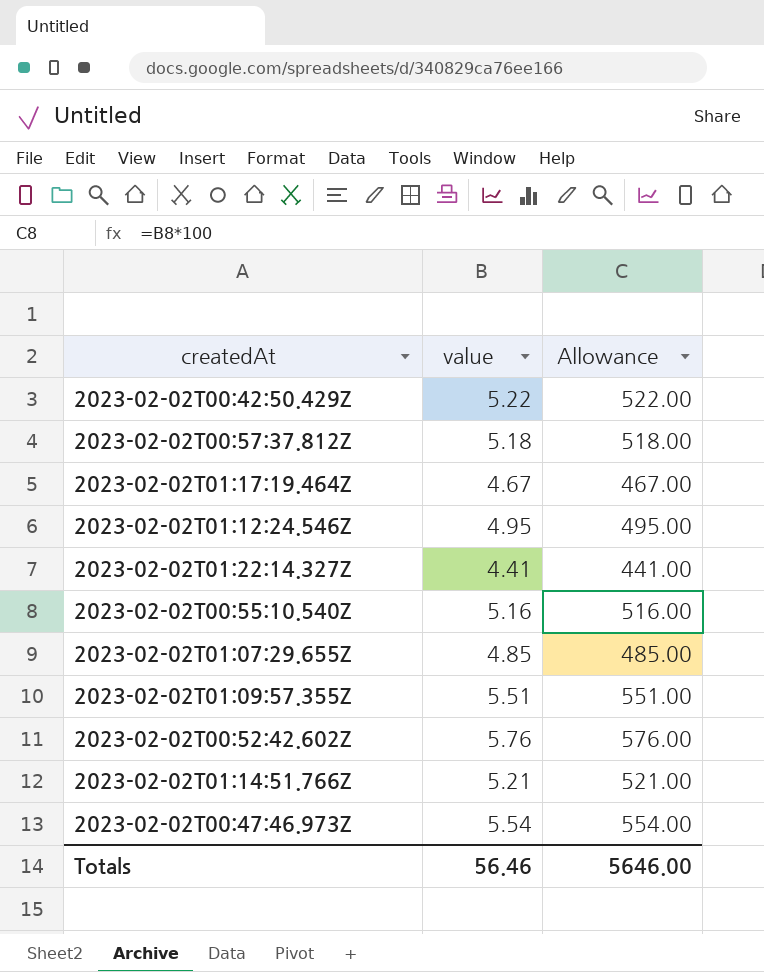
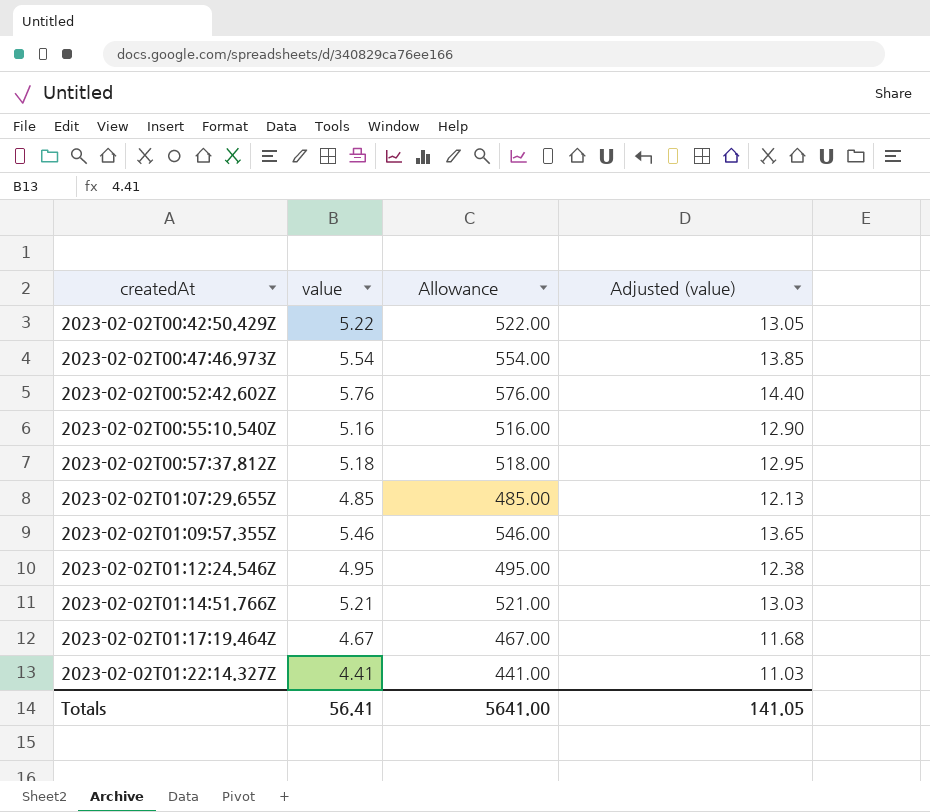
row order: none -> createdAt ascending
column Adjusted (value) | formula: none -> [value] * 2.5
2023-02-02T01:09:57.355Z | value: 5.51 -> 5.46
2023-02-02T01:09:57.355Z | Allowance: 551.00 -> 546.00
Totals | value: 56.46 -> 56.41
Totals | Allowance: 5646.00 -> 5641.00

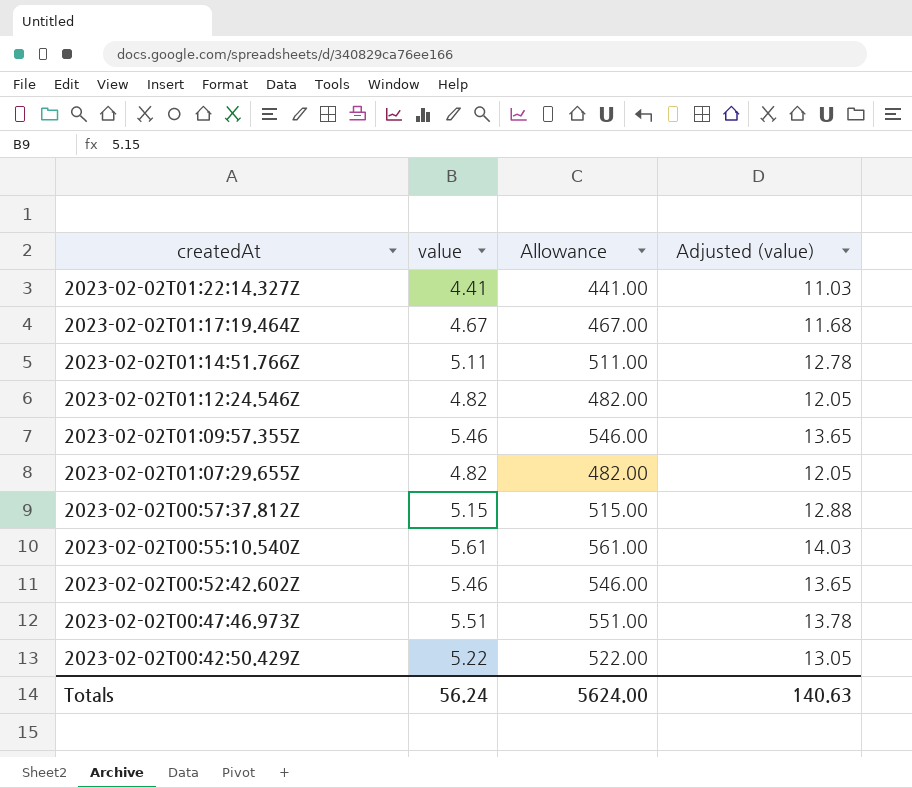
row order: createdAt ascending -> createdAt descending
2023-02-02T01:14:51.766Z | value: 5.21 -> 5.11
2023-02-02T01:14:51.766Z | Allowance: 521.00 -> 511.00
2023-02-02T01:14:51.766Z | Adjusted (value): 13.03 -> 12.78
2023-02-02T01:12:24.546Z | value: 4.95 -> 4.82
2023-02-02T01:12:24.546Z | Allowance: 495.00 -> 482.00
2023-02-02T01:12:24.546Z | Adjusted (value): 12.38 -> 12.05
2023-02-02T01:07:29.655Z | value: 4.85 -> 4.82
2023-02-02T01:07:29.655Z | Allowance: 485.00 -> 482.00
2023-02-02T01:07:29.655Z | Adjusted (value): 12.13 -> 12.05
2023-02-02T00:57:37.812Z | value: 5.18 -> 5.15
2023-02-02T00:57:37.812Z | Allowance: 518.00 -> 515.00
2023-02-02T00:57:37.812Z | Adjusted (value): 12.95 -> 12.88
2023-02-02T00:55:10.540Z | value: 5.16 -> 5.61
2023-02-02T00:55:10.540Z | Allowance: 516.00 -> 561.00
2023-02-02T00:55:10.540Z | Adjusted (value): 12.90 -> 14.03
2023-02-02T00:52:42.602Z | value: 5.76 -> 5.46
2023-02-02T00:52:42.602Z | Allowance: 576.00 -> 546.00
2023-02-02T00:52:42.602Z | Adjusted (value): 14.40 -> 13.65
2023-02-02T00:47:46.973Z | value: 5.54 -> 5.51
2023-02-02T00:47:46.973Z | Allowance: 554.00 -> 551.00
2023-02-02T00:47:46.973Z | Adjusted (value): 13.85 -> 13.78
Totals | value: 56.41 -> 56.24
Totals | Allowance: 5641.00 -> 5624.00
Totals | Adjusted (value): 141.05 -> 140.63

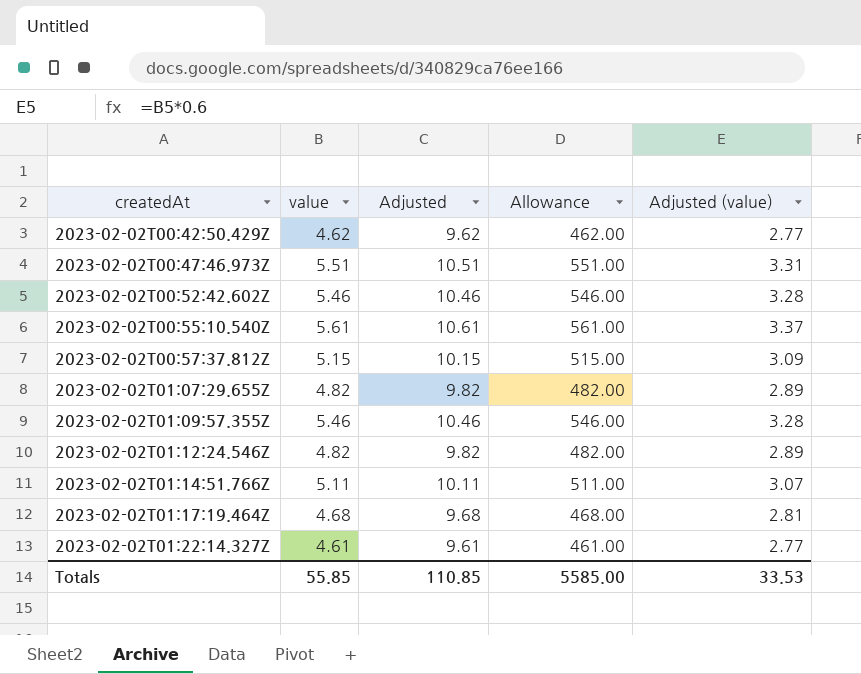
row order: createdAt descending -> createdAt ascending
column Adjusted | formula: none -> [value] + 5
column Adjusted (value) | formula: [value] * 2.5 -> [value] * 0.6
2023-02-02T00:42:50.429Z | value: 5.22 -> 4.62
2023-02-02T00:42:50.429Z | Allowance: 522.00 -> 462.00
2023-02-02T01:17:19.464Z | value: 4.67 -> 4.68
2023-02-02T01:17:19.464Z | Allowance: 467.00 -> 468.00
2023-02-02T01:22:14.327Z | value: 4.41 -> 4.61
2023-02-02T01:22:14.327Z | Allowance: 441.00 -> 461.00
Totals | value: 56.24 -> 55.85
Totals | Allowance: 5624.00 -> 5585.00
Totals | Adjusted (value): 140.63 -> 33.53

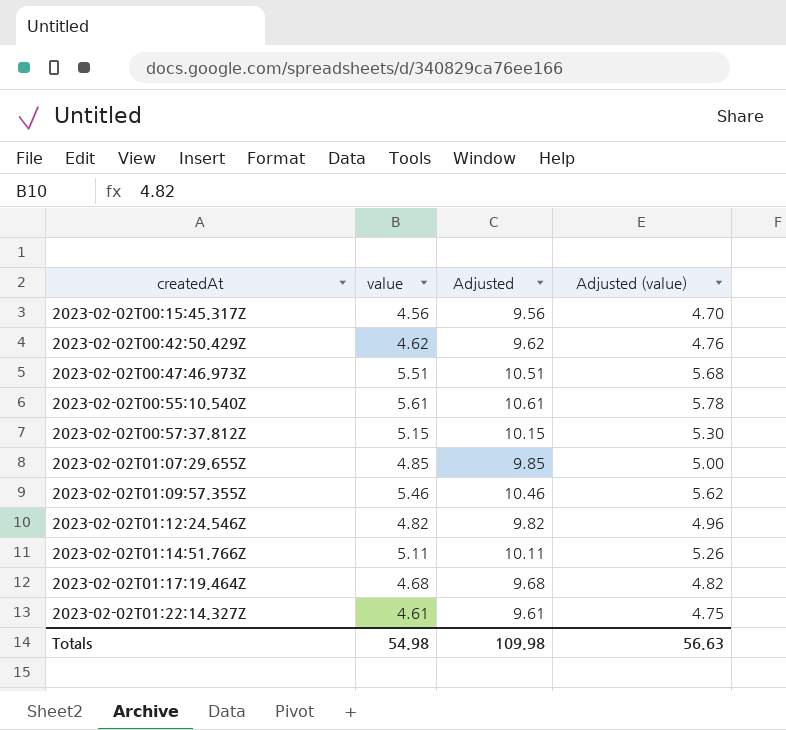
column Allowance | formula: [value] * 100 -> none
column Adjusted (value) | formula: [value] * 0.6 -> [value] * 1.03
row 2023-02-02T00:52:42.602Z: 5.46 | 10.46 | 546.00 | 3.28 -> none
row 2023-02-02T00:15:45.317Z: none -> 4.56 | 9.56 | 4.70
2023-02-02T01:07:29.655Z | value: 4.82 -> 4.85
2023-02-02T01:07:29.655Z | Adjusted: 9.82 -> 9.85
Totals | value: 55.85 -> 54.98
Totals | Adjusted: 110.85 -> 109.98
Totals | Adjusted (value): 33.53 -> 56.63

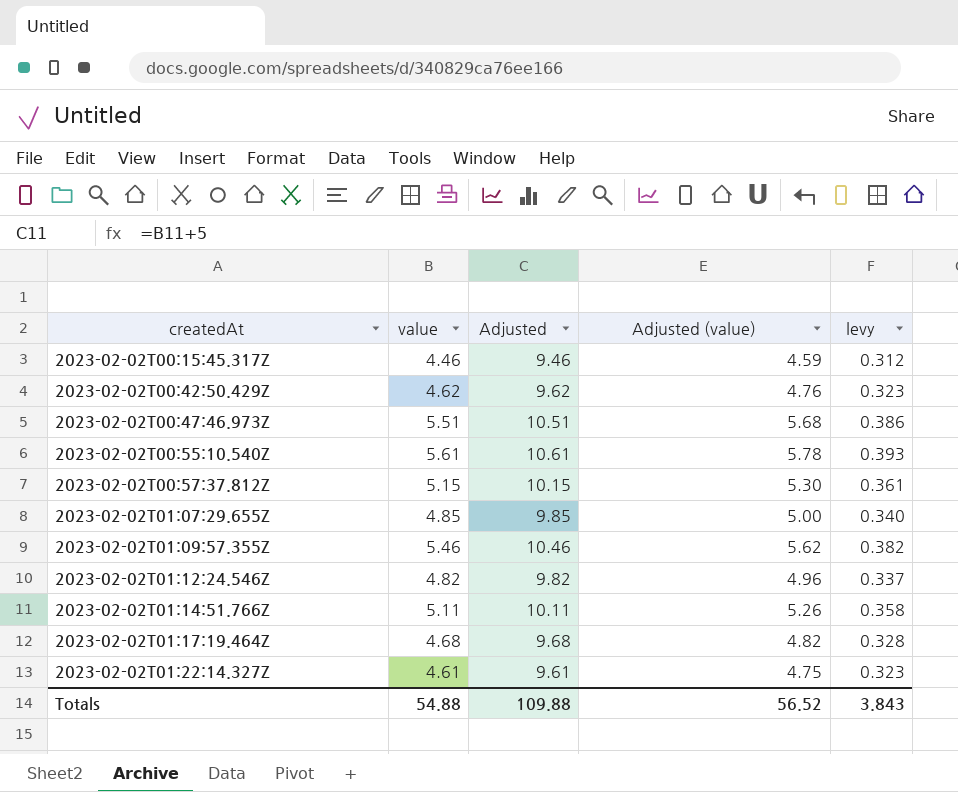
column levy | formula: none -> [value] * 0.07
2023-02-02T00:15:45.317Z | value: 4.56 -> 4.46
2023-02-02T00:15:45.317Z | Adjusted: 9.56 -> 9.46
2023-02-02T00:15:45.317Z | Adjusted (value): 4.70 -> 4.59
Totals | value: 54.98 -> 54.88
Totals | Adjusted: 109.98 -> 109.88
Totals | Adjusted (value): 56.63 -> 56.52

